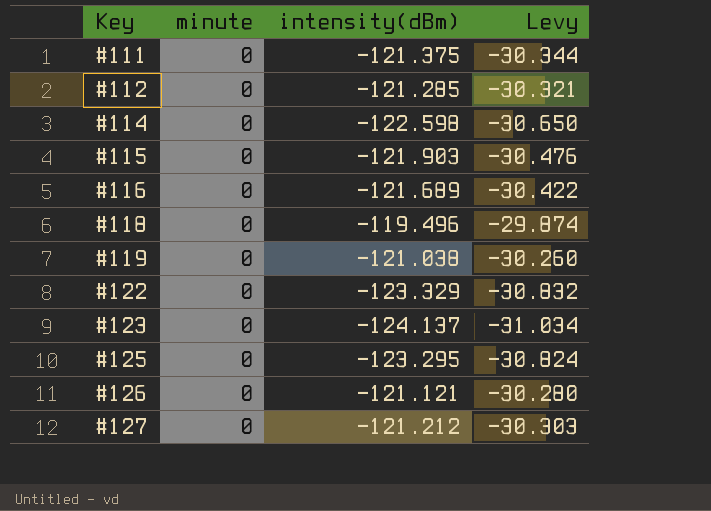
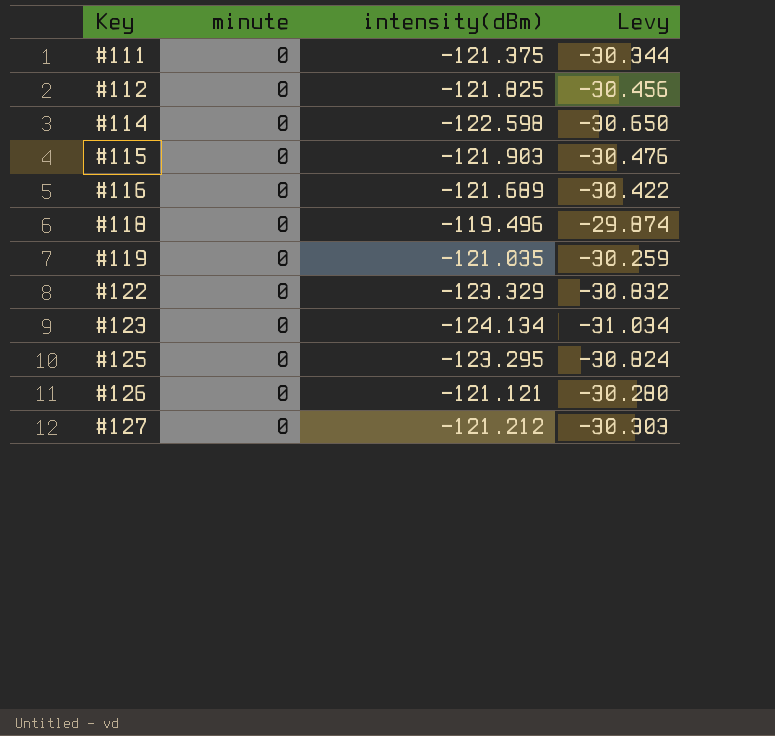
#112 | intensity(dBm): -121.285 -> -121.825
#112 | Levy: -30.321 -> -30.456
#119 | intensity(dBm): -121.038 -> -121.035
#119 | Levy: -30.260 -> -30.259
#123 | intensity(dBm): -124.137 -> -124.134

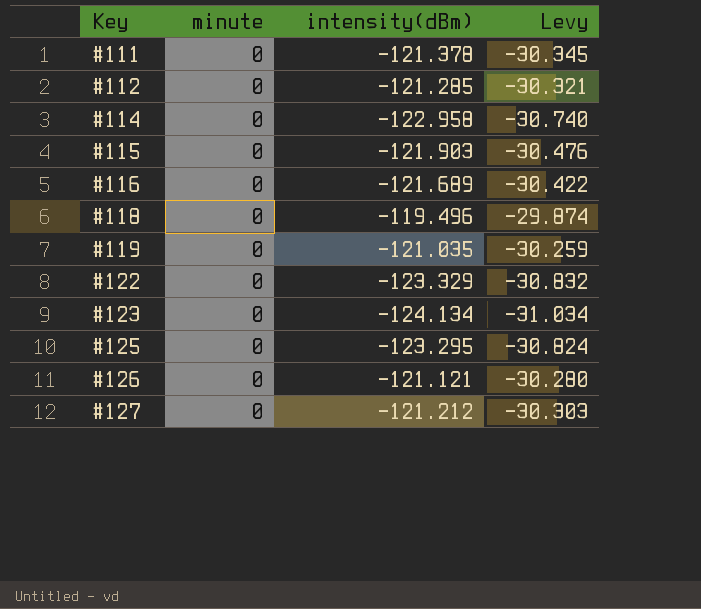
#111 | intensity(dBm): -121.375 -> -121.378
#111 | Levy: -30.344 -> -30.345
#112 | intensity(dBm): -121.825 -> -121.285
#112 | Levy: -30.456 -> -30.321
#114 | intensity(dBm): -122.598 -> -122.958
#114 | Levy: -30.650 -> -30.740

